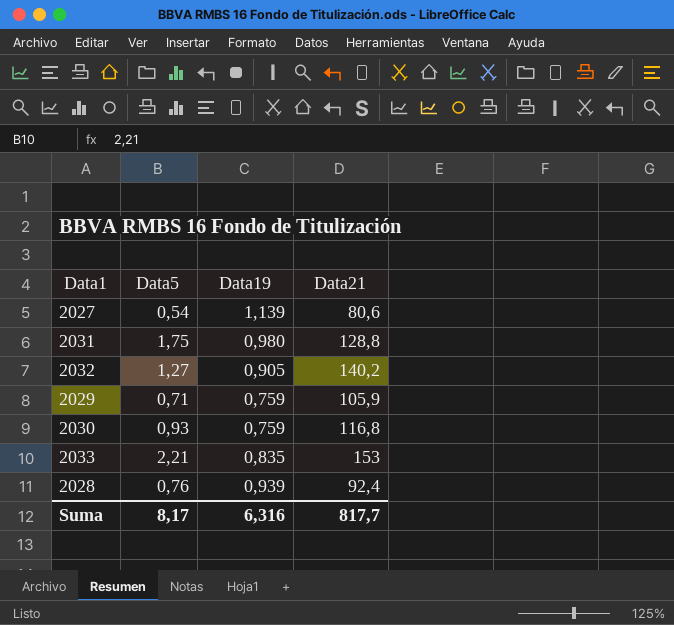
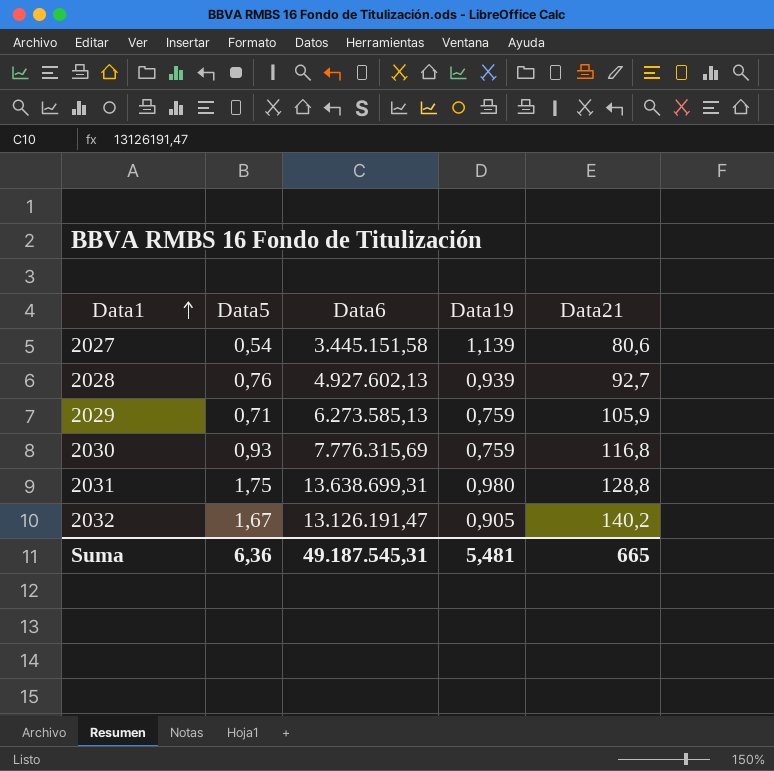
row order: none -> Data1 ascending
column Data6 | position: none -> 3
row 2033: 2,21 | 0,835 | 153 -> none
2028 | Data21: 92,4 -> 92,7
2032 | Data5: 1,27 -> 1,67
Suma | Data5: 8,17 -> 6,36
Suma | Data19: 6,316 -> 5,481
Suma | Data21: 817,7 -> 665

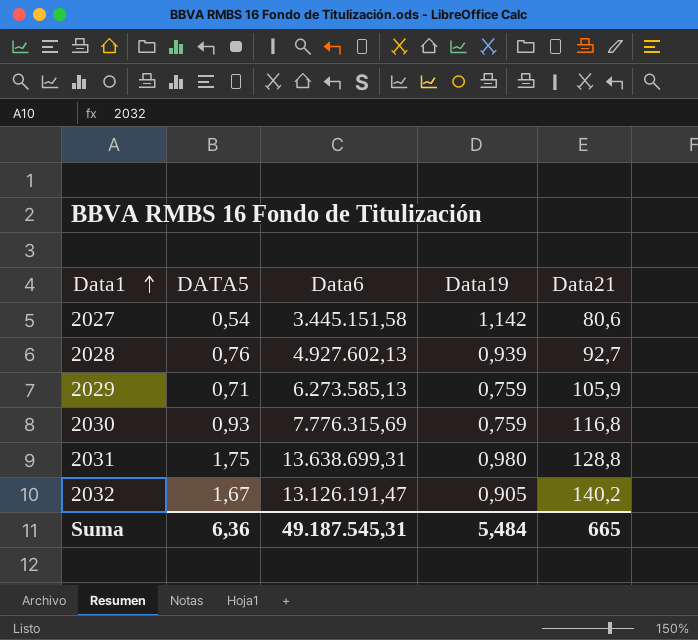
column name: Data5 -> DATA5
2027 | Data19: 1,139 -> 1,142
Suma | Data19: 5,481 -> 5,484

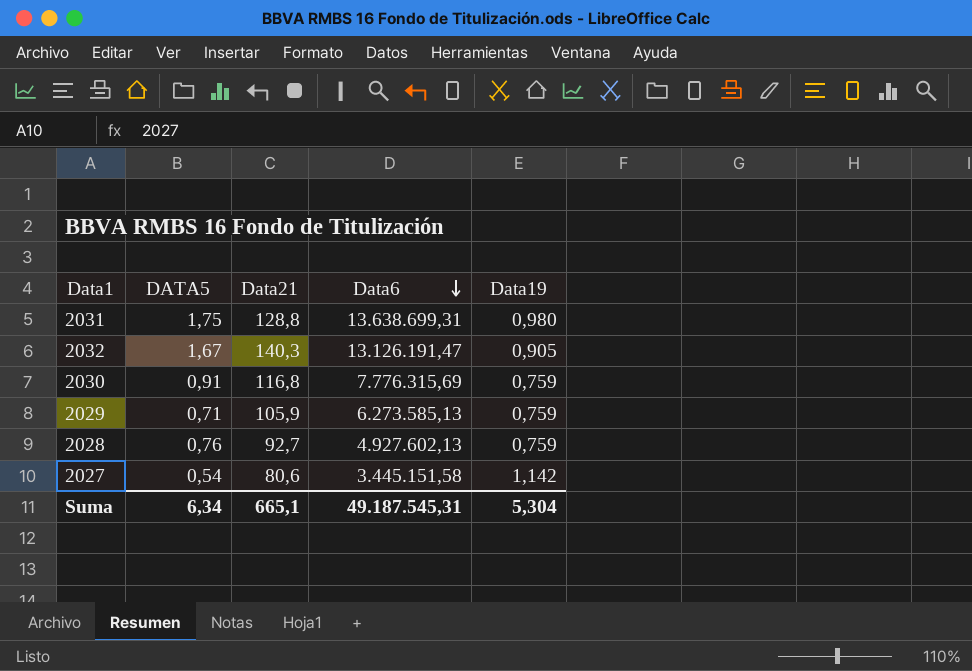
row order: Data1 ascending -> Data6 descending
column Data21 | position: 5 -> 3
2032 | Data21: 140,2 -> 140,3
2030 | DATA5: 0,93 -> 0,91
2028 | Data19: 0,939 -> 0,759
Suma | DATA5: 6,36 -> 6,34
Suma | Data21: 665 -> 665,1
Suma | Data19: 5,484 -> 5,304

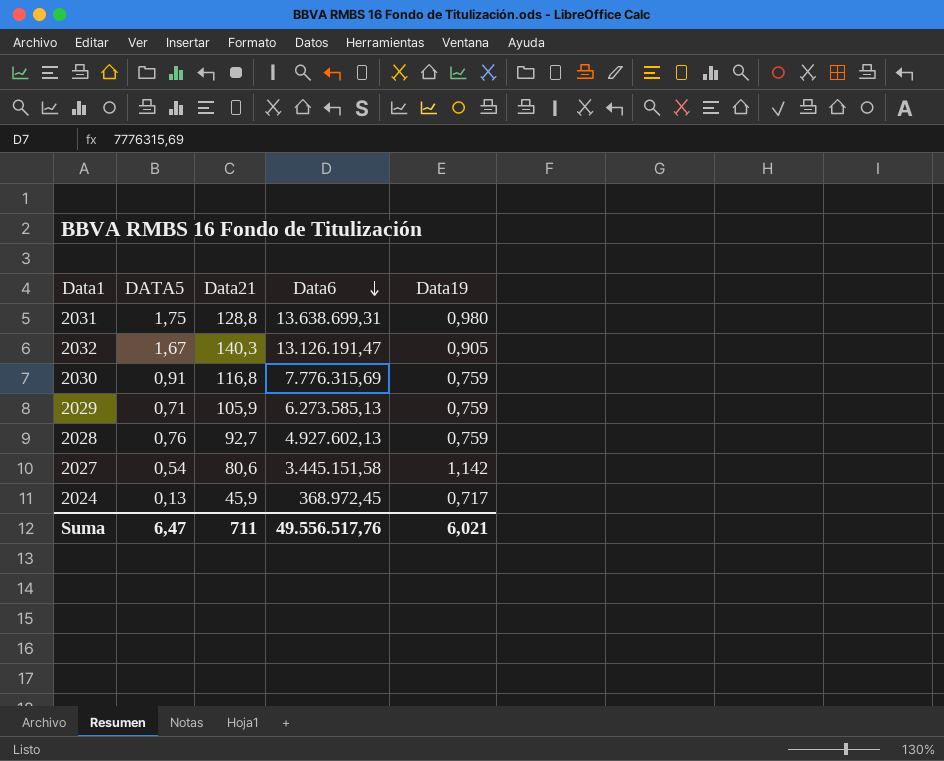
row 2024: none -> 0,13 | 45,9 | 368.972,45 | 0,717
Suma | DATA5: 6,34 -> 6,47
Suma | Data21: 665,1 -> 711
Suma | Data6: 49.187.545,31 -> 49.556.517,76
Suma | Data19: 5,304 -> 6,021

